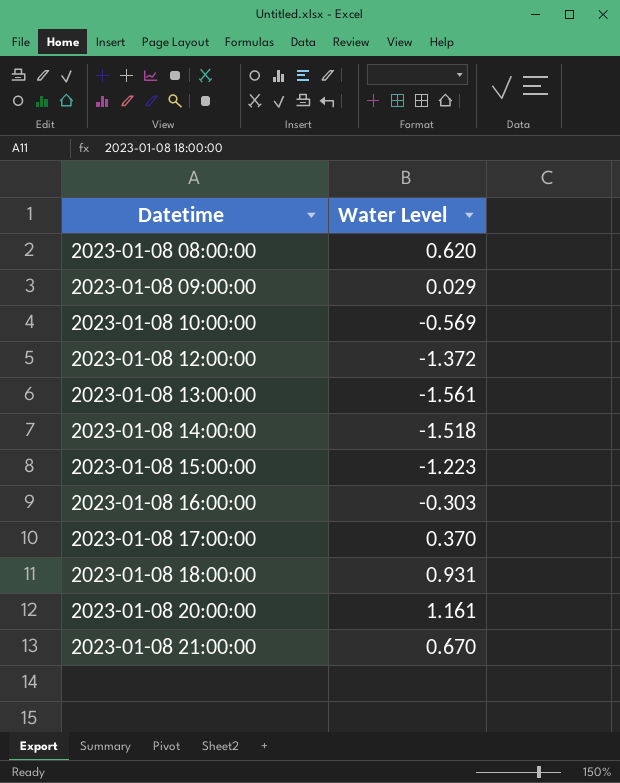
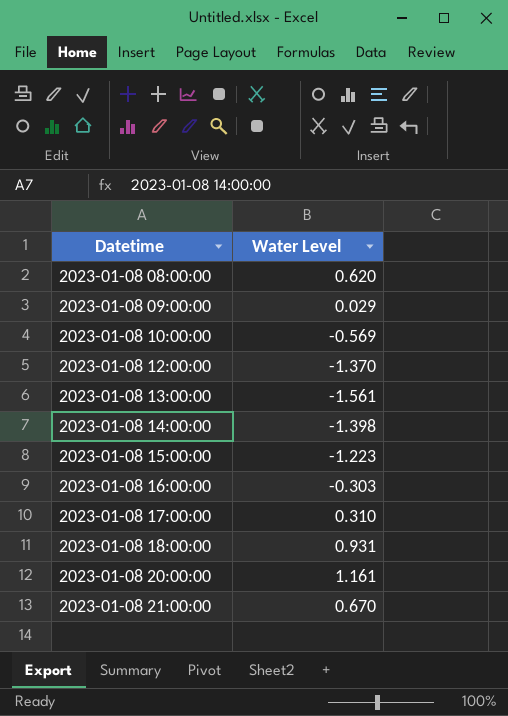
2023-01-08 12:00:00 | Water Level: -1.372 -> -1.370
2023-01-08 14:00:00 | Water Level: -1.518 -> -1.398
2023-01-08 17:00:00 | Water Level: 0.370 -> 0.310

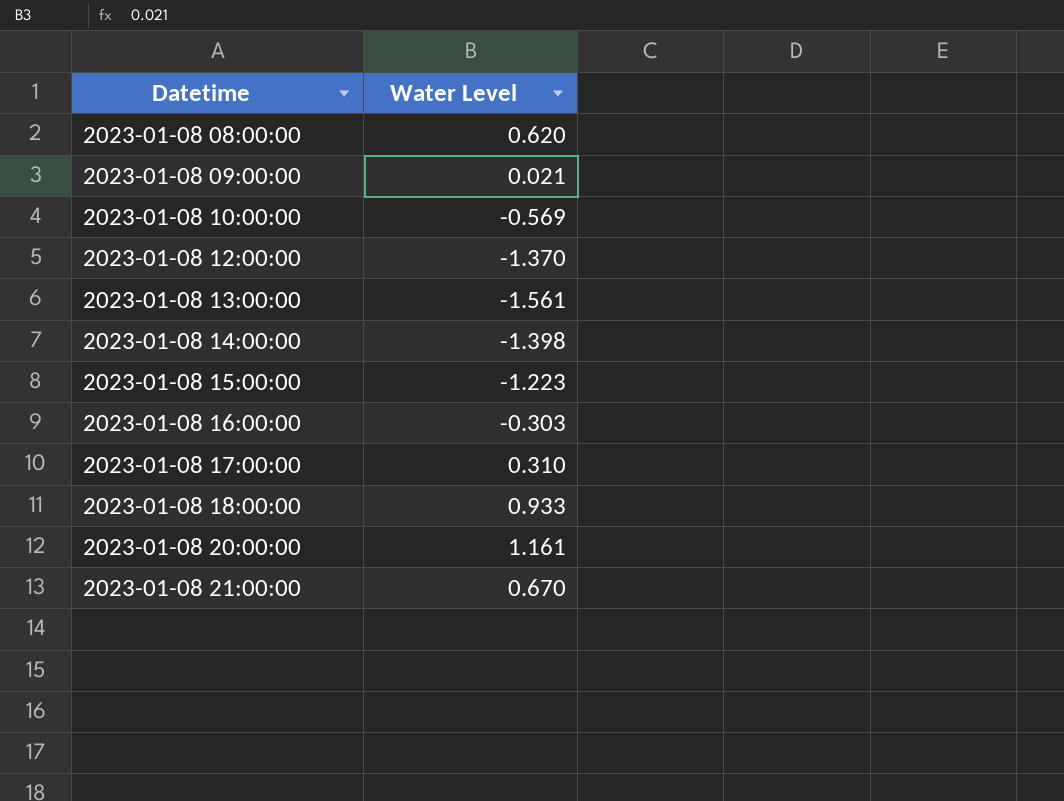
2023-01-08 09:00:00 | Water Level: 0.029 -> 0.021
2023-01-08 18:00:00 | Water Level: 0.931 -> 0.933

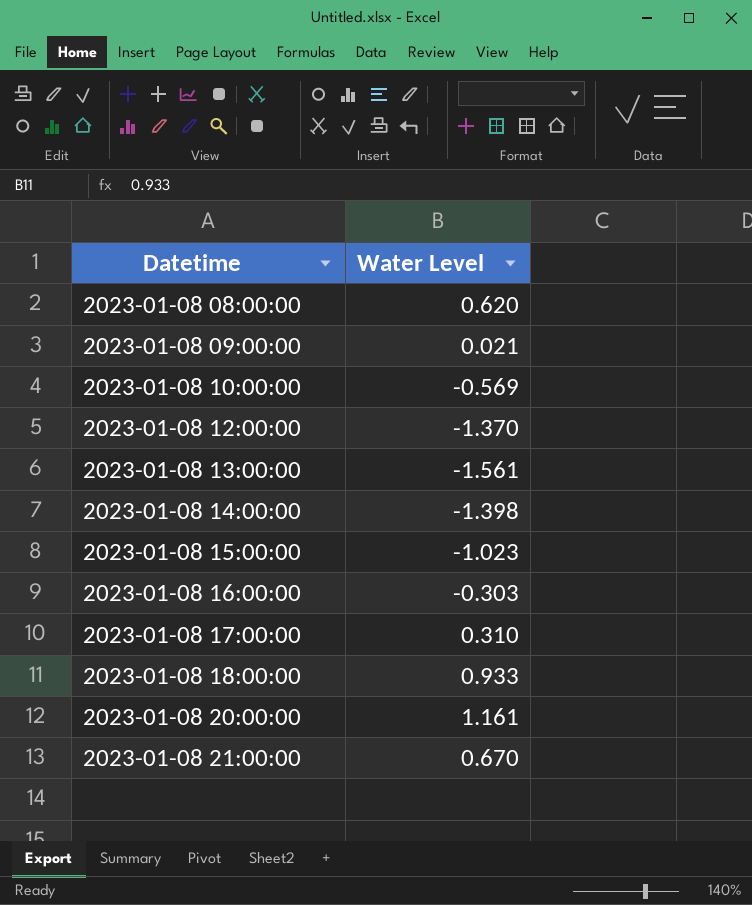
2023-01-08 15:00:00 | Water Level: -1.223 -> -1.023

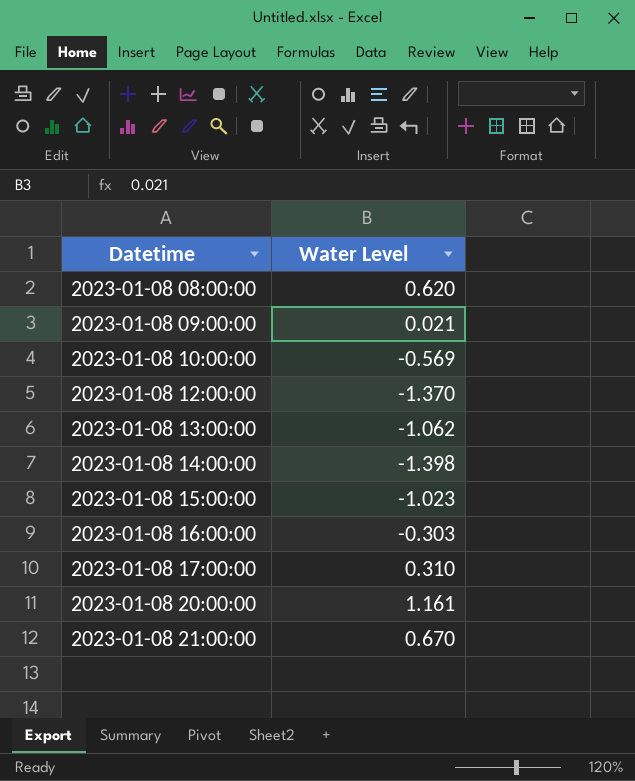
row 2023-01-08 18:00:00: 0.933 -> none
2023-01-08 13:00:00 | Water Level: -1.561 -> -1.062

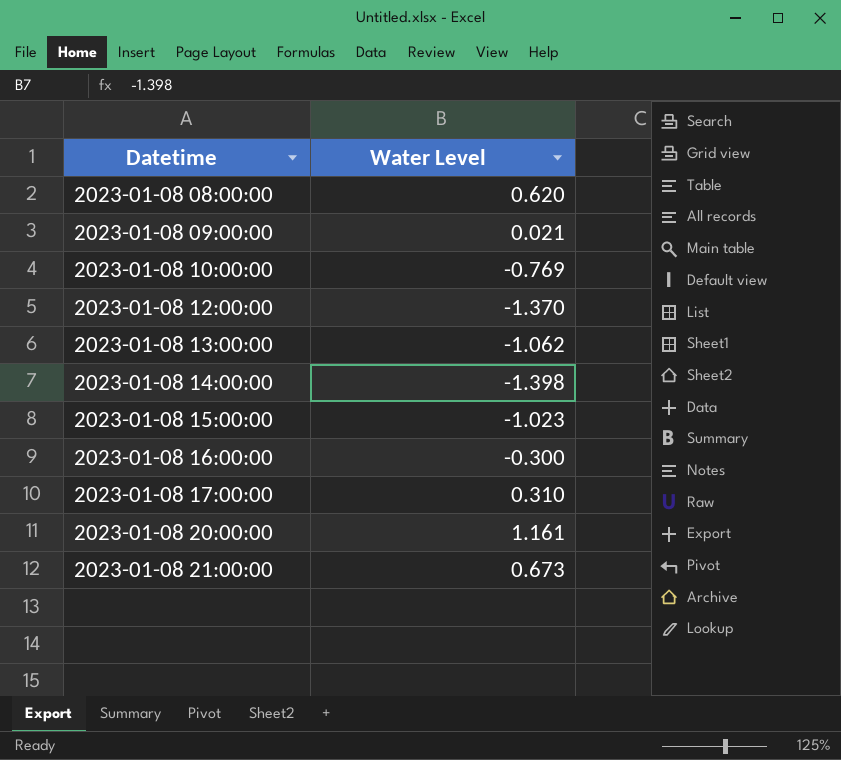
2023-01-08 10:00:00 | Water Level: -0.569 -> -0.769
2023-01-08 16:00:00 | Water Level: -0.303 -> -0.300
2023-01-08 21:00:00 | Water Level: 0.670 -> 0.673

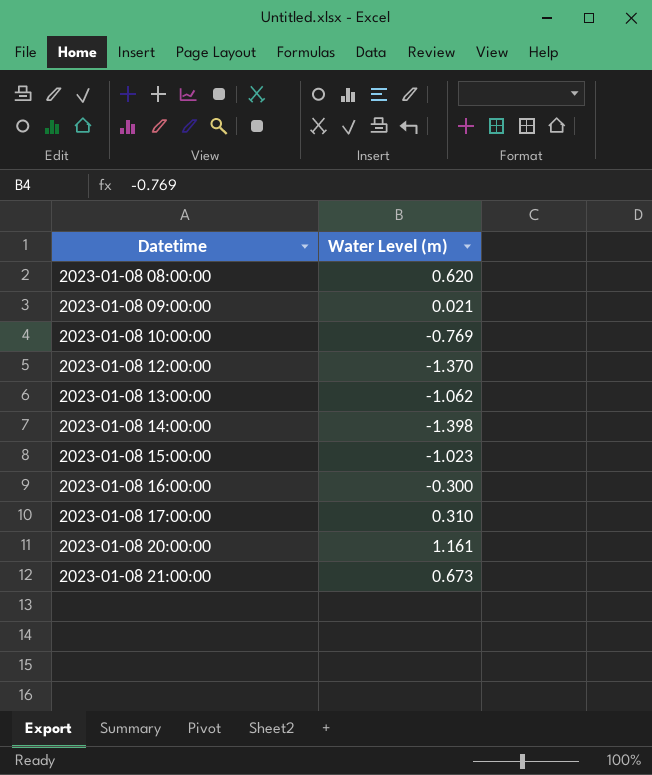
column name: Water Level -> Water Level (m)

